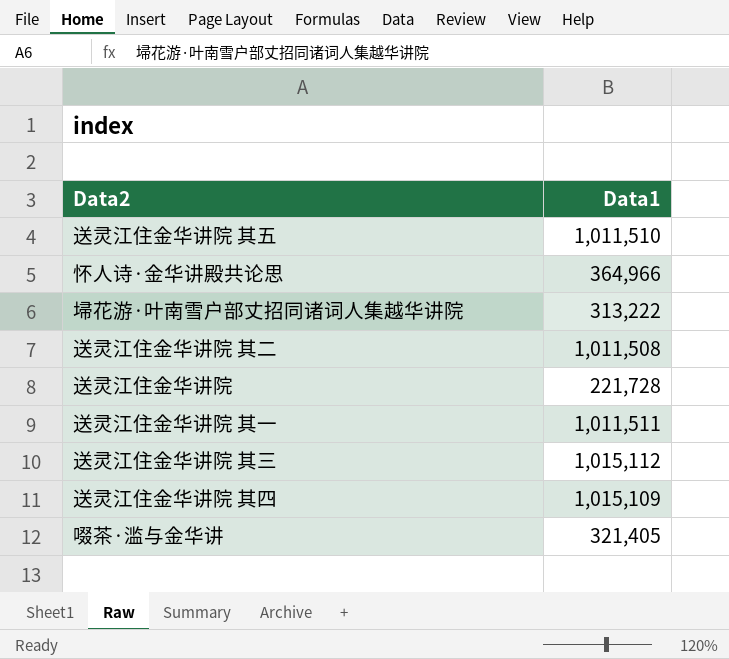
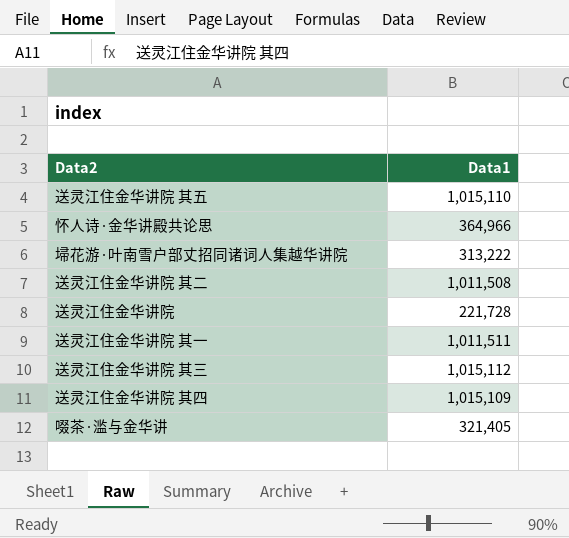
送灵江住金华讲院 其五 | Data1: 1,011,510 -> 1,015,110

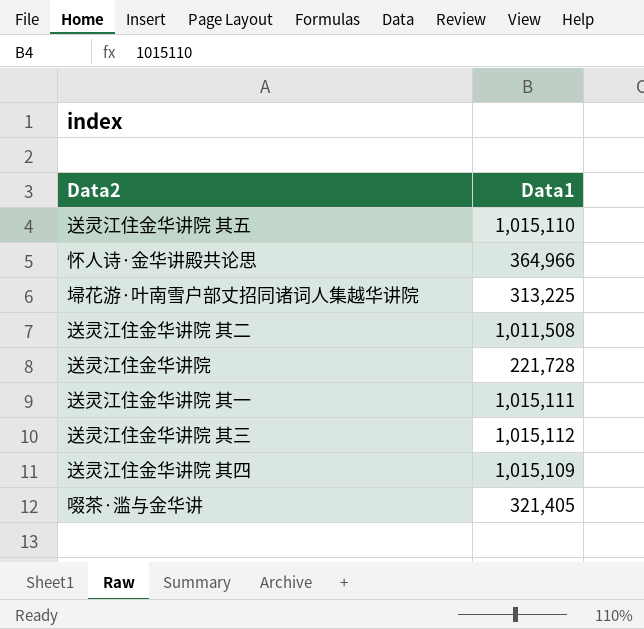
埽花游·叶南雪户部丈招同诸词人集越华讲院 | Data1: 313,222 -> 313,225
送灵江住金华讲院 其一 | Data1: 1,011,511 -> 1,015,111

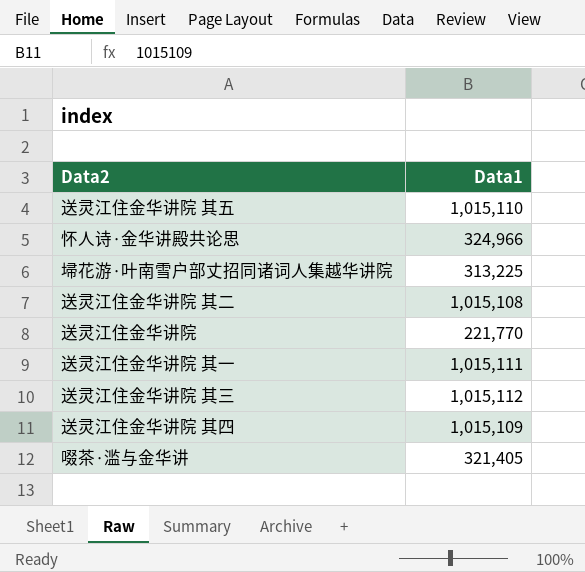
怀人诗·金华讲殿共论思 | Data1: 364,966 -> 324,966
送灵江住金华讲院 其二 | Data1: 1,011,508 -> 1,015,108
送灵江住金华讲院 | Data1: 221,728 -> 221,770

